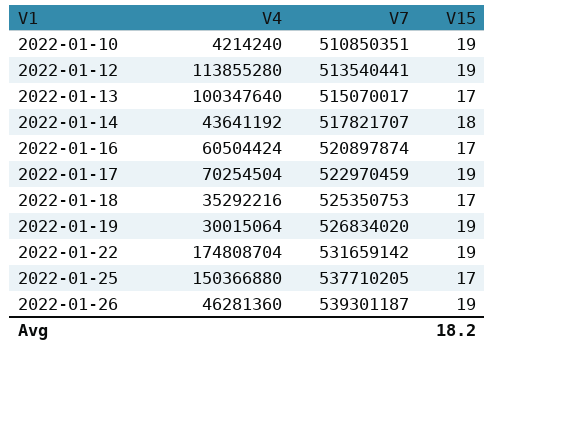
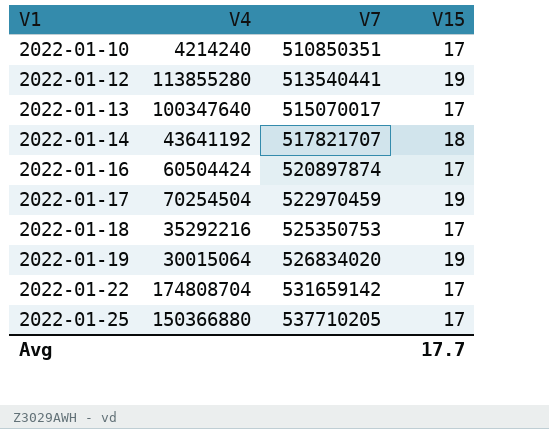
row 2022-01-26: 46281360 | 539301187 | 19 -> none
2022-01-10 | V15: 19 -> 17
2022-01-22 | V15: 19 -> 17
Avg | V15: 18.2 -> 17.7

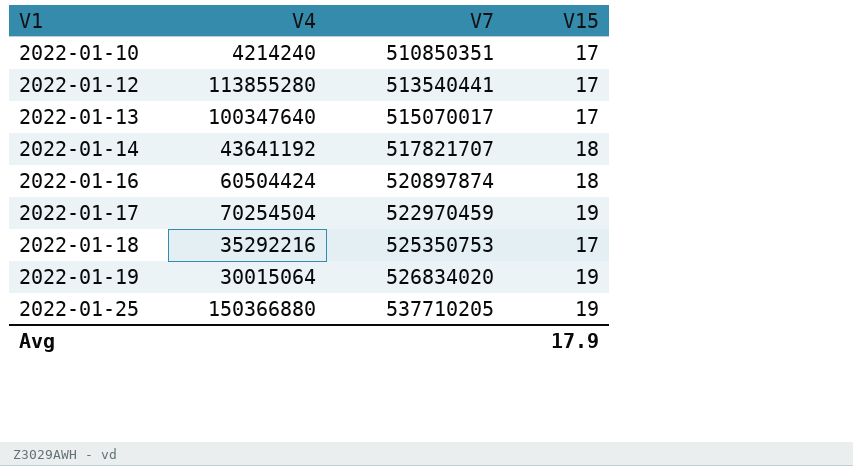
row 2022-01-22: 174808704 | 531659142 | 17 -> none
2022-01-12 | V15: 19 -> 17
2022-01-16 | V15: 17 -> 18
2022-01-25 | V15: 17 -> 19
Avg | V15: 17.7 -> 17.9

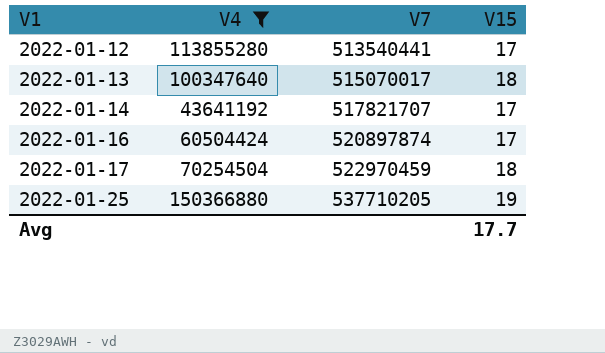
filter: none -> V4 >= 43641192
2022-01-13 | V15: 17 -> 18
2022-01-14 | V15: 18 -> 17
2022-01-16 | V15: 18 -> 17
2022-01-17 | V15: 19 -> 18
Avg | V15: 17.9 -> 17.7

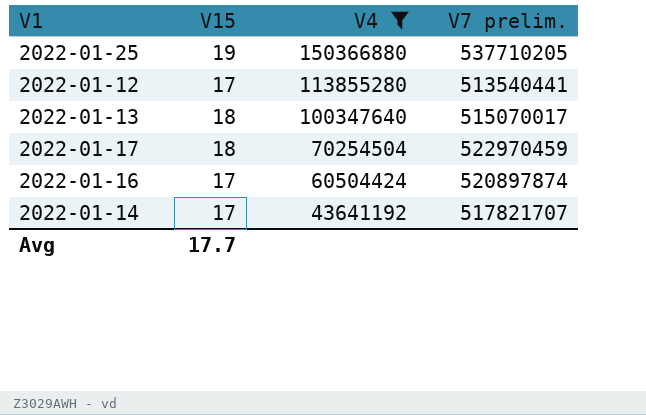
row order: V1 ascending -> V4 descending
column V15 | position: 4 -> 2
column name: V7 -> V7 prelim.

